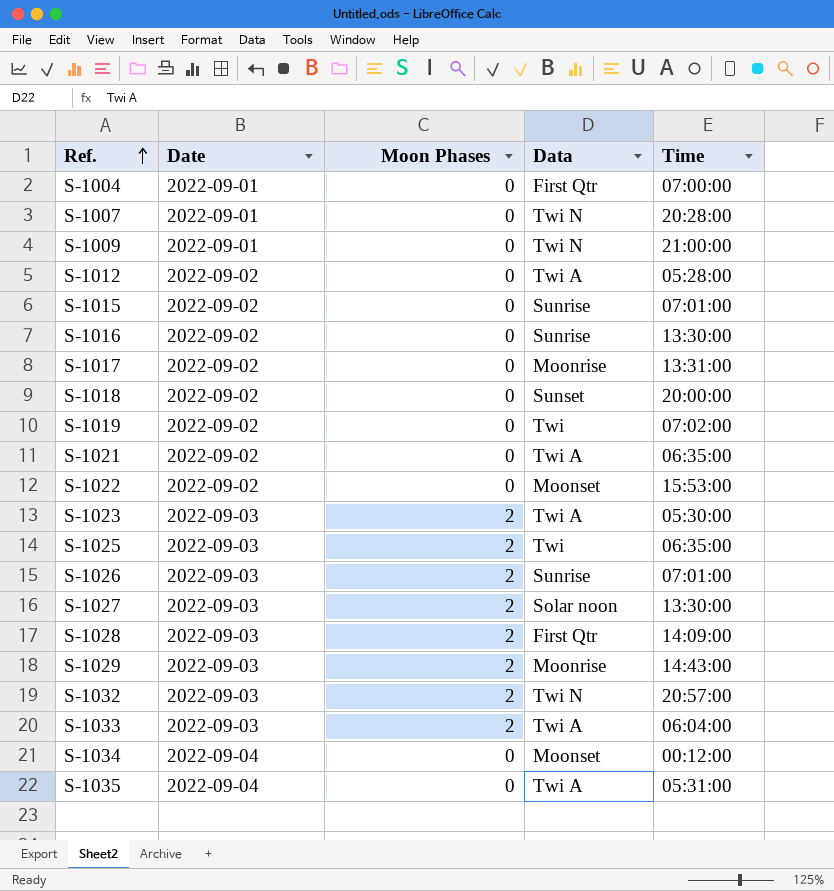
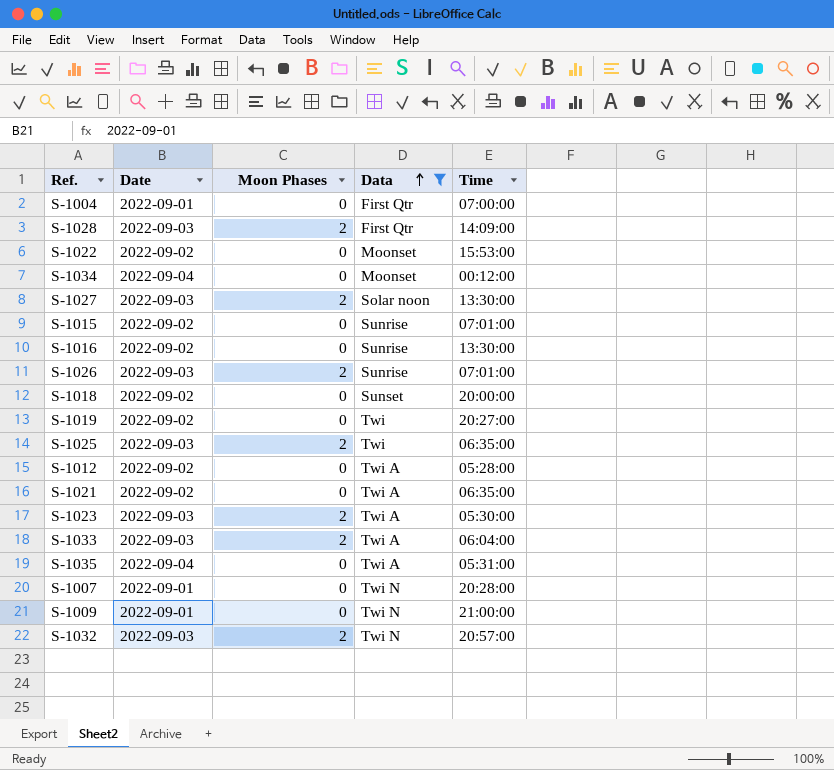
filter: none -> Data != Moonrise
row order: Ref. ascending -> Data ascending
S-1019 | Time: 07:02:00 -> 20:27:00

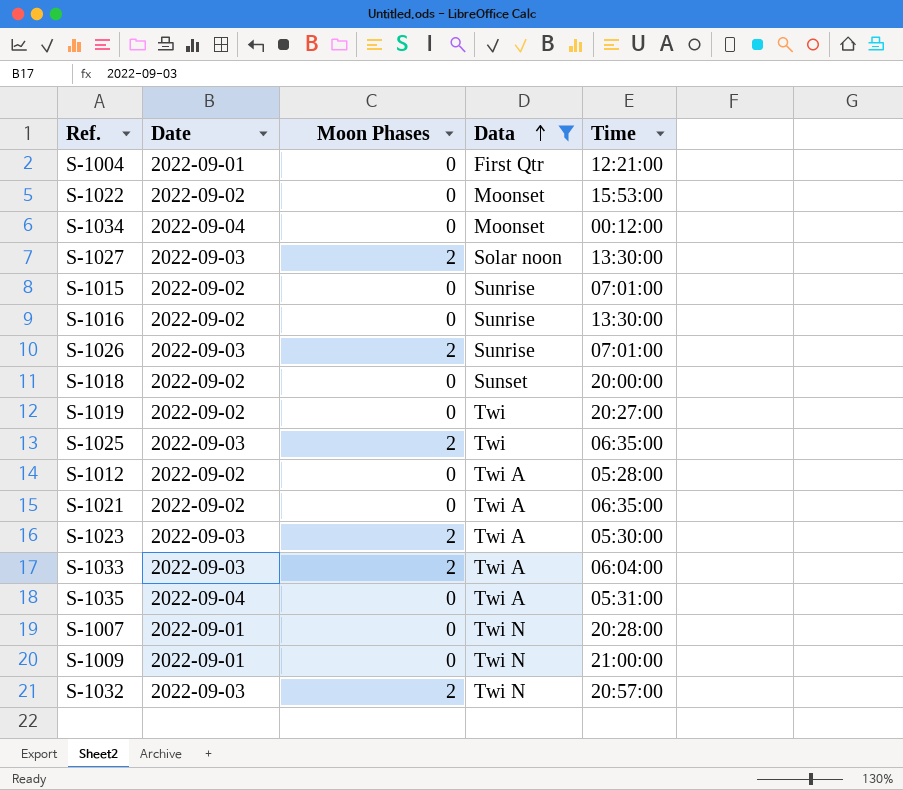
row S-1028: 2022-09-03 | 2 | First Qtr | 14:09:00 -> none
S-1004 | Time: 07:00:00 -> 12:21:00

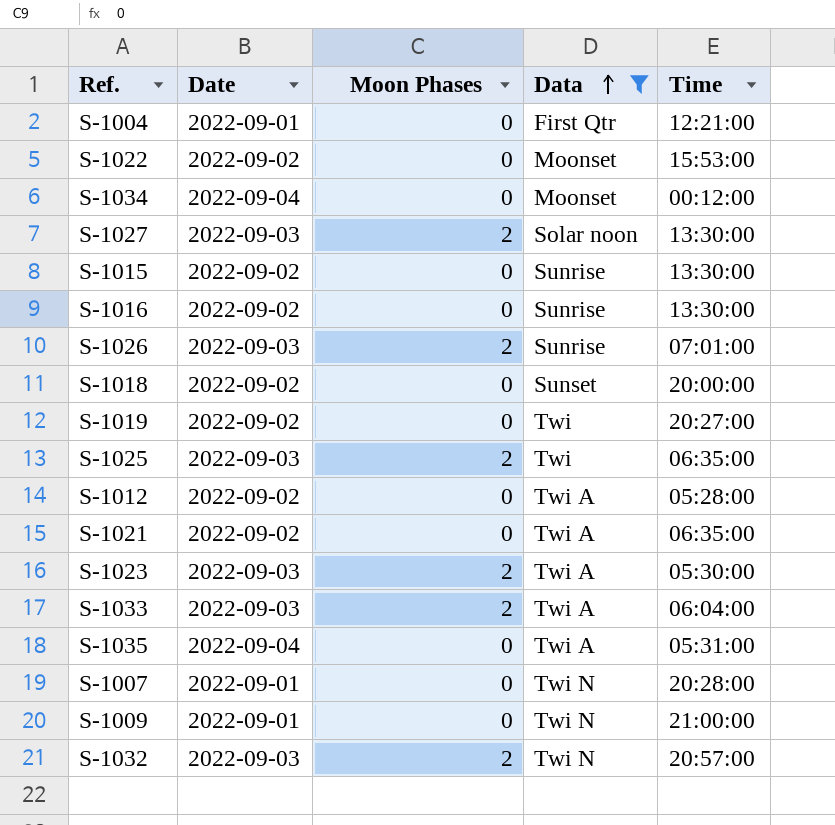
S-1015 | Time: 07:01:00 -> 13:30:00

